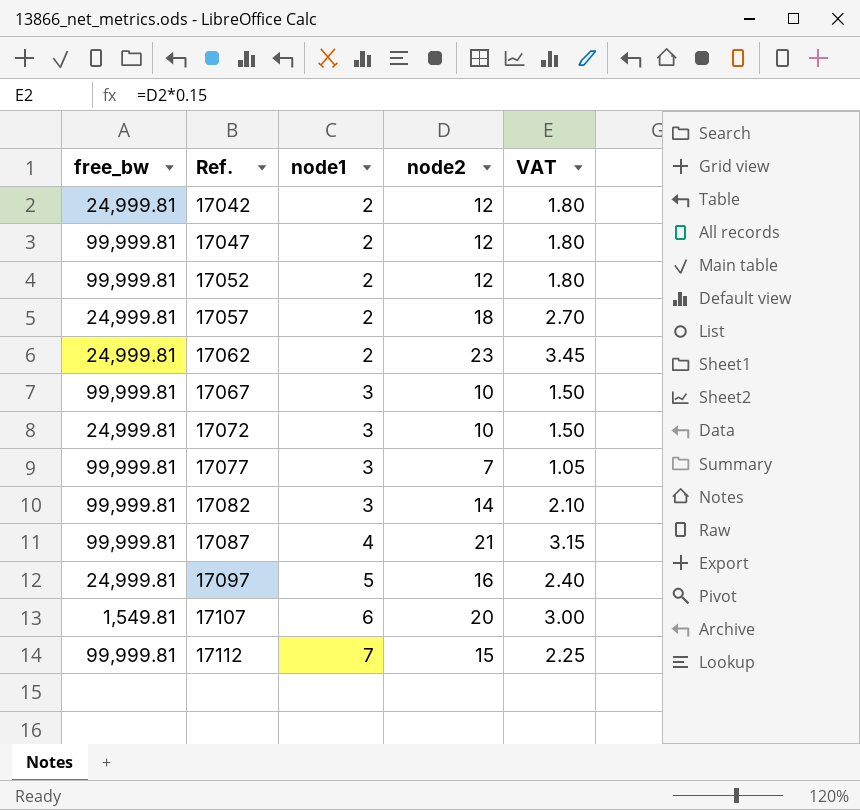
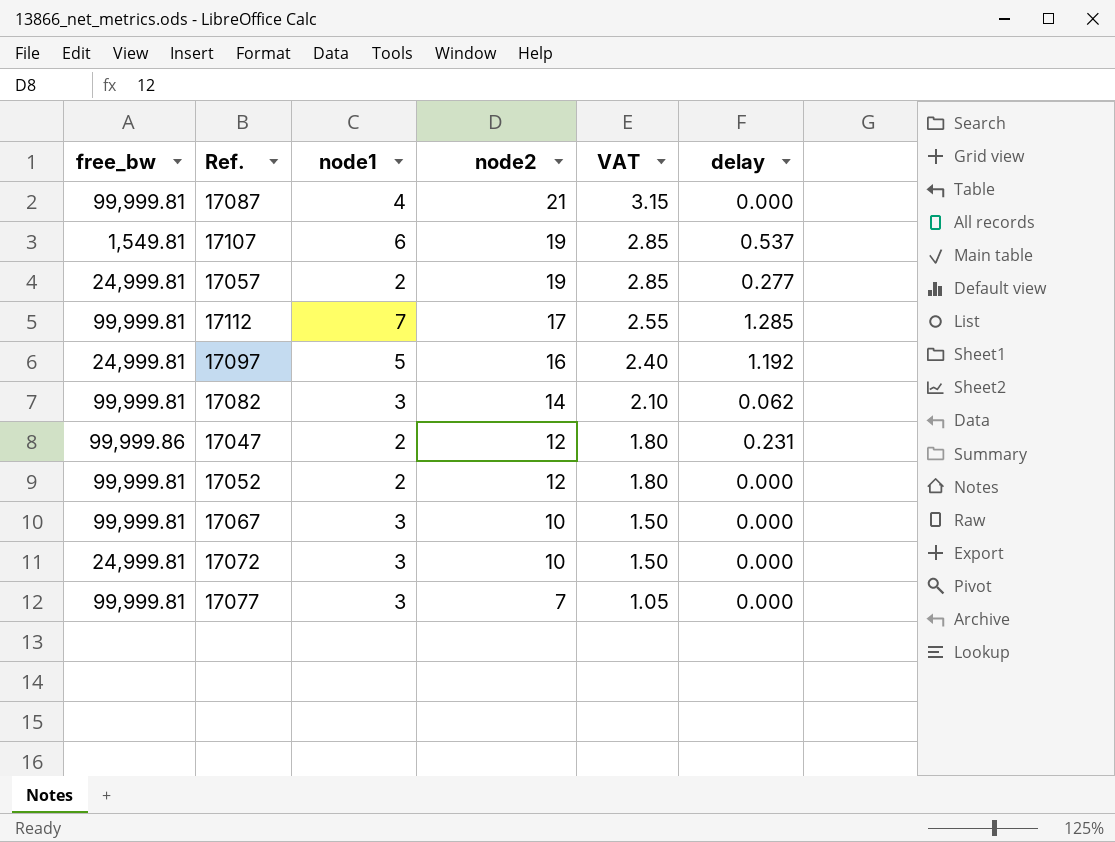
row order: Ref. ascending -> node2 descending
column delay | position: none -> 6
row 17042: 24,999.81 | 2 | 12 | 1.80 -> none
row 17062: 24,999.81 | 2 | 23 | 3.45 -> none
17107 | node2: 20 -> 19
17107 | VAT: 3.00 -> 2.85
17057 | node2: 18 -> 19
17057 | VAT: 2.70 -> 2.85
17112 | node2: 15 -> 17
17112 | VAT: 2.25 -> 2.55
17047 | free_bw: 99,999.81 -> 99,999.86

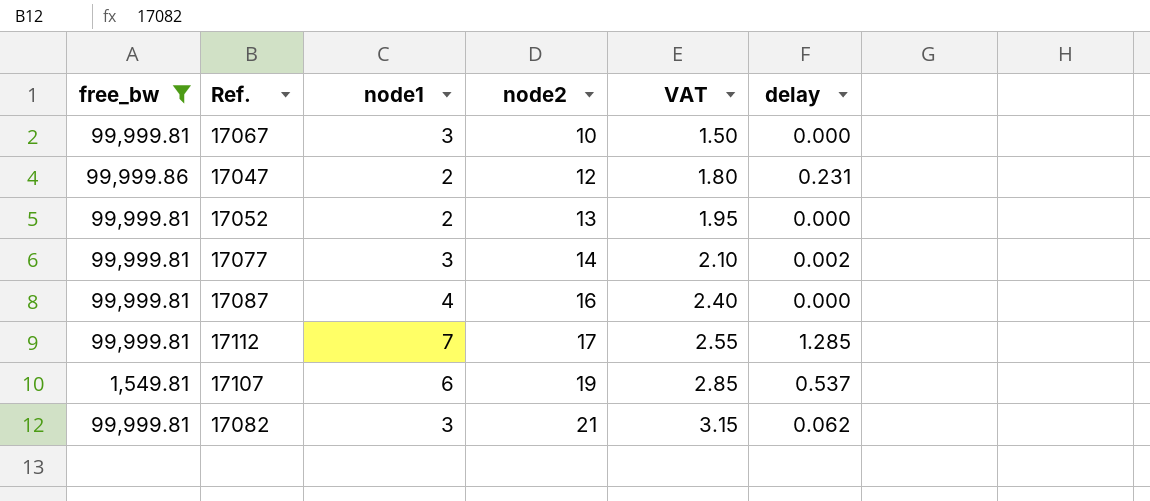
filter: none -> free_bw != 24,999.81
row order: node2 descending -> node2 ascending
17052 | node2: 12 -> 13
17052 | VAT: 1.80 -> 1.95
17077 | node2: 7 -> 14
17077 | VAT: 1.05 -> 2.10
17077 | delay: 0.000 -> 0.002
17087 | node2: 21 -> 16
17087 | VAT: 3.15 -> 2.40
17082 | node2: 14 -> 21
17082 | VAT: 2.10 -> 3.15

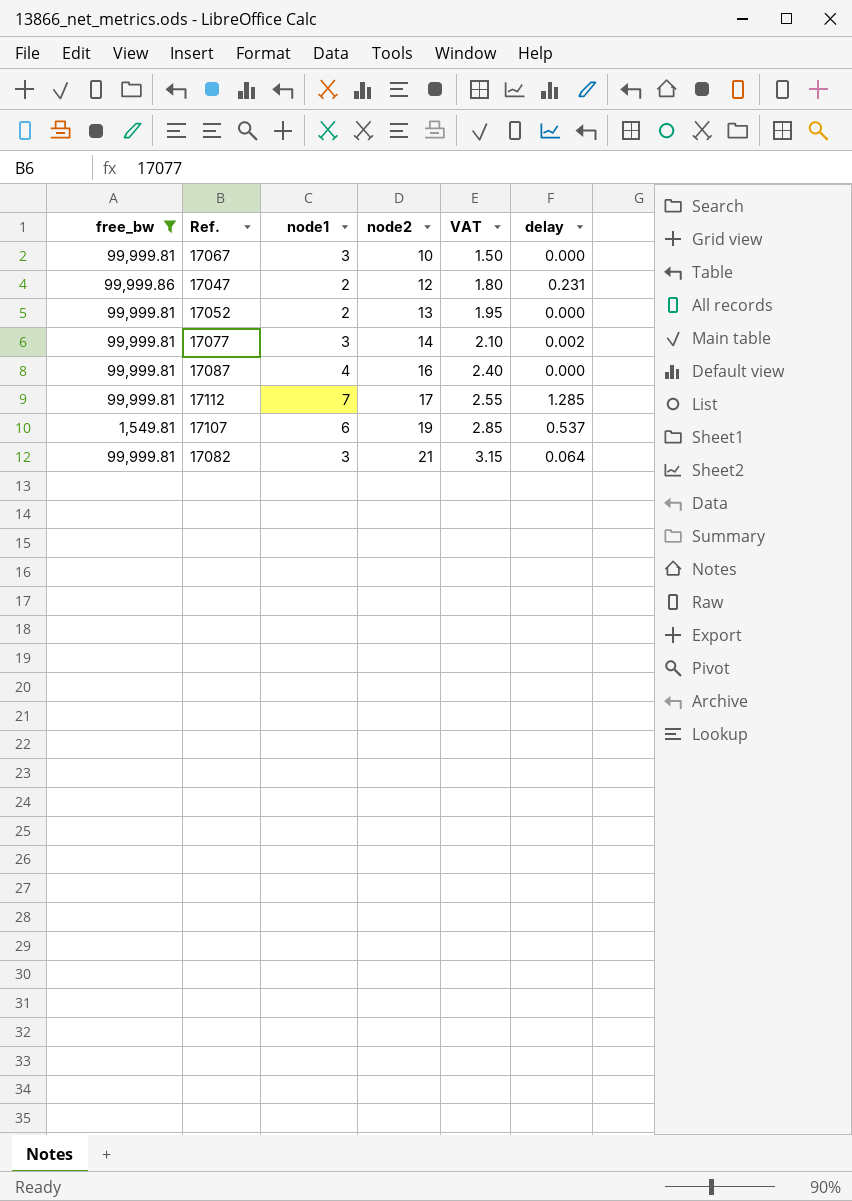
17082 | delay: 0.062 -> 0.064

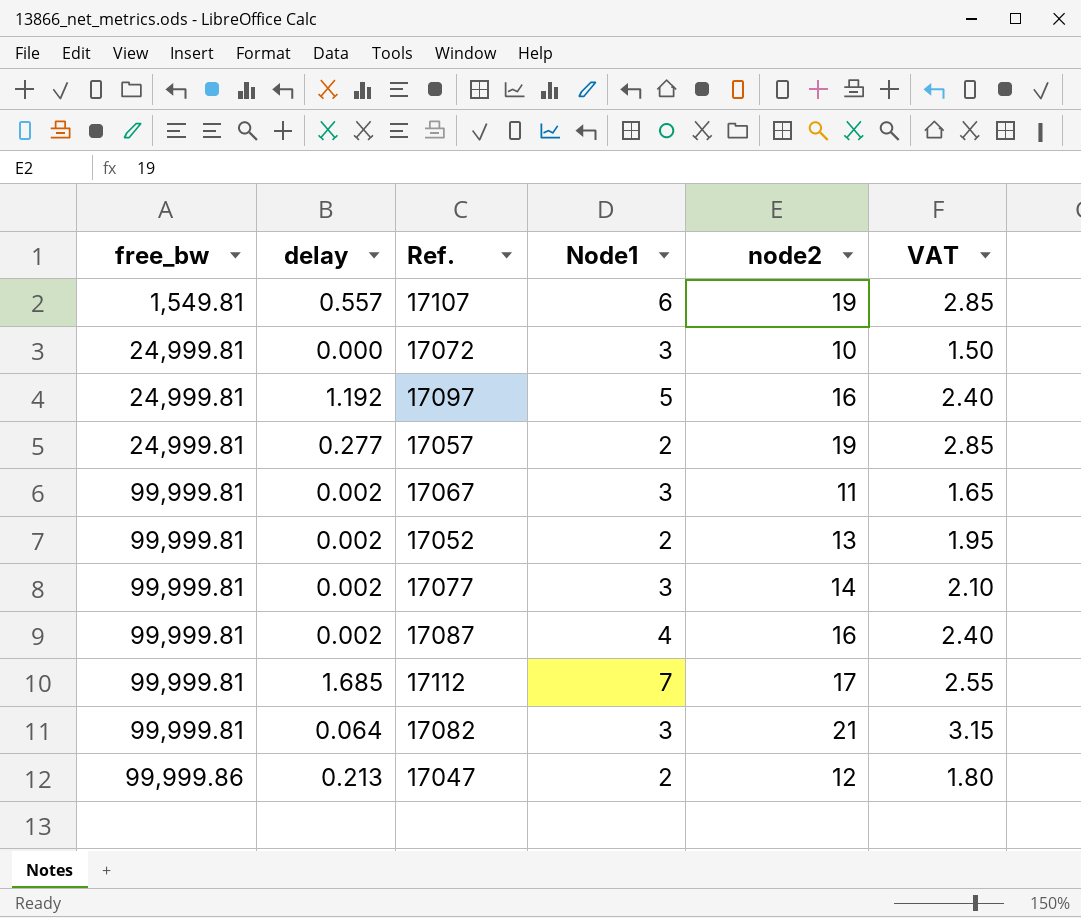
filter: free_bw != 24,999.81 -> none
row order: node2 ascending -> free_bw ascending
column delay | position: 6 -> 2
column name: node1 -> Node1
17107 | delay: 0.537 -> 0.557
17067 | delay: 0.000 -> 0.002
17067 | node2: 10 -> 11
17067 | VAT: 1.50 -> 1.65
17052 | delay: 0.000 -> 0.002
17087 | delay: 0.000 -> 0.002
17112 | delay: 1.285 -> 1.685
17047 | delay: 0.231 -> 0.213

